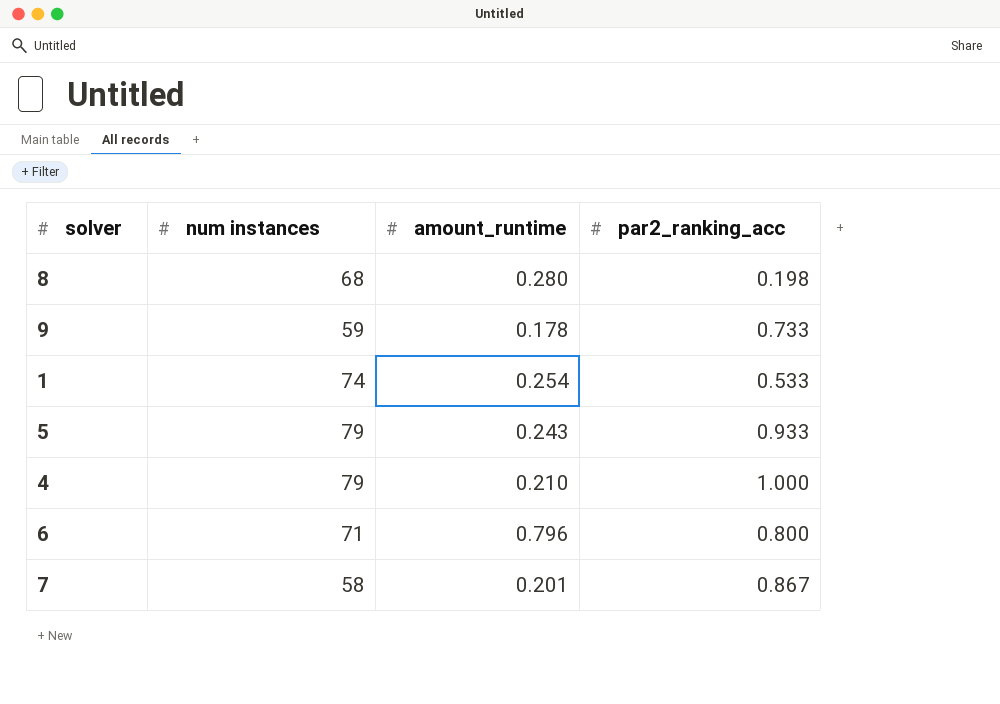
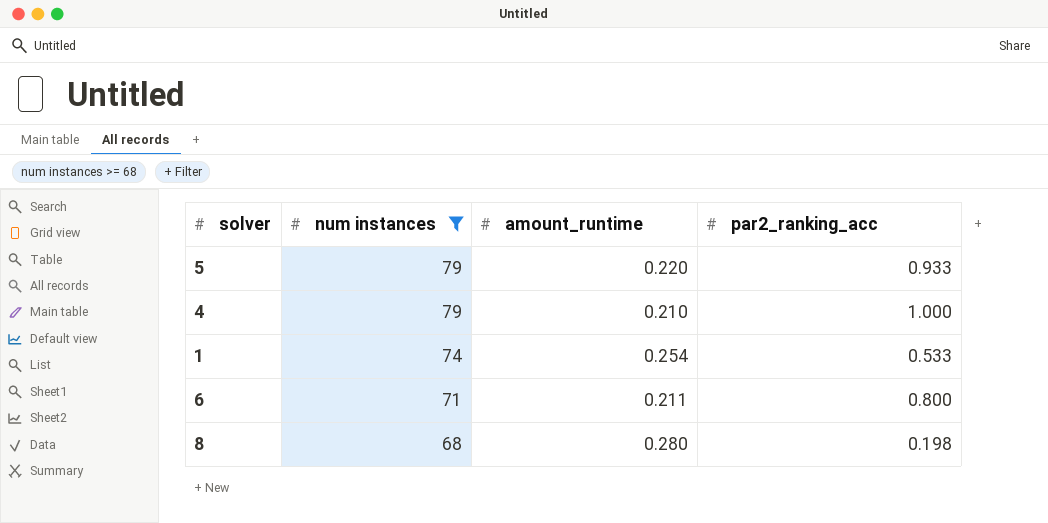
filter: none -> num instances >= 68
row order: none -> num instances descending
5 | amount_runtime: 0.243 -> 0.220
6 | amount_runtime: 0.796 -> 0.211

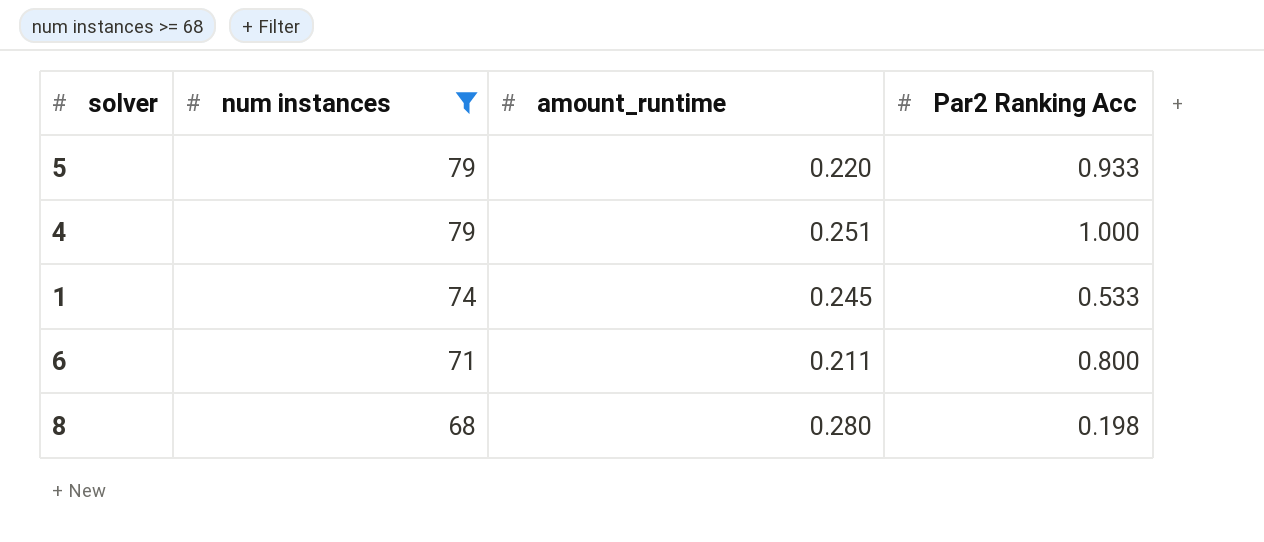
column name: par2_ranking_acc -> Par2 Ranking Acc
4 | amount_runtime: 0.210 -> 0.251
1 | amount_runtime: 0.254 -> 0.245

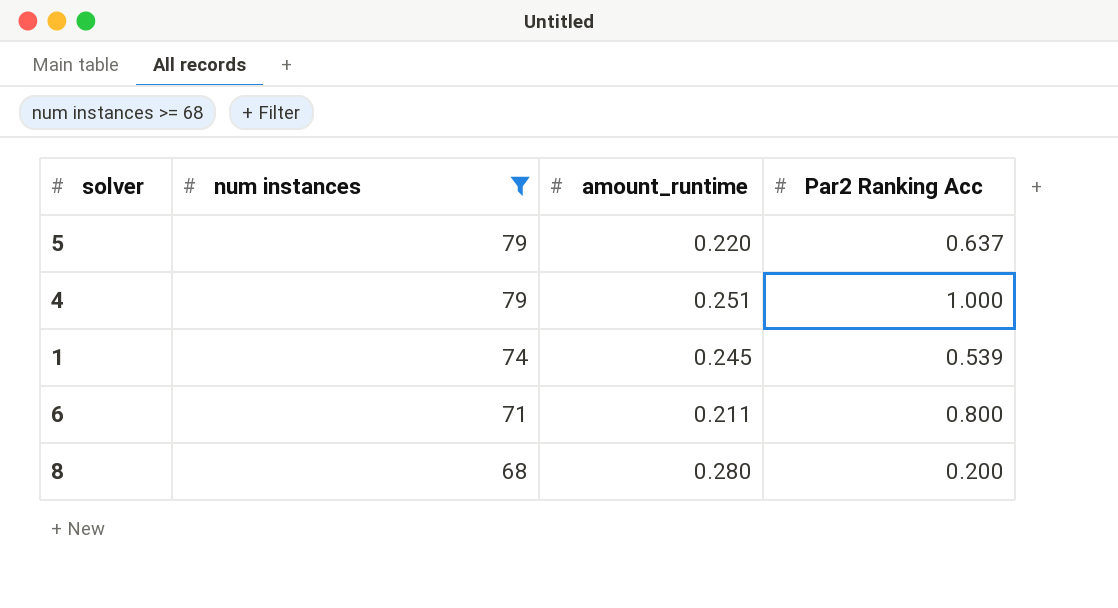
5 | Par2 Ranking Acc: 0.933 -> 0.637
1 | Par2 Ranking Acc: 0.533 -> 0.539
8 | Par2 Ranking Acc: 0.198 -> 0.200

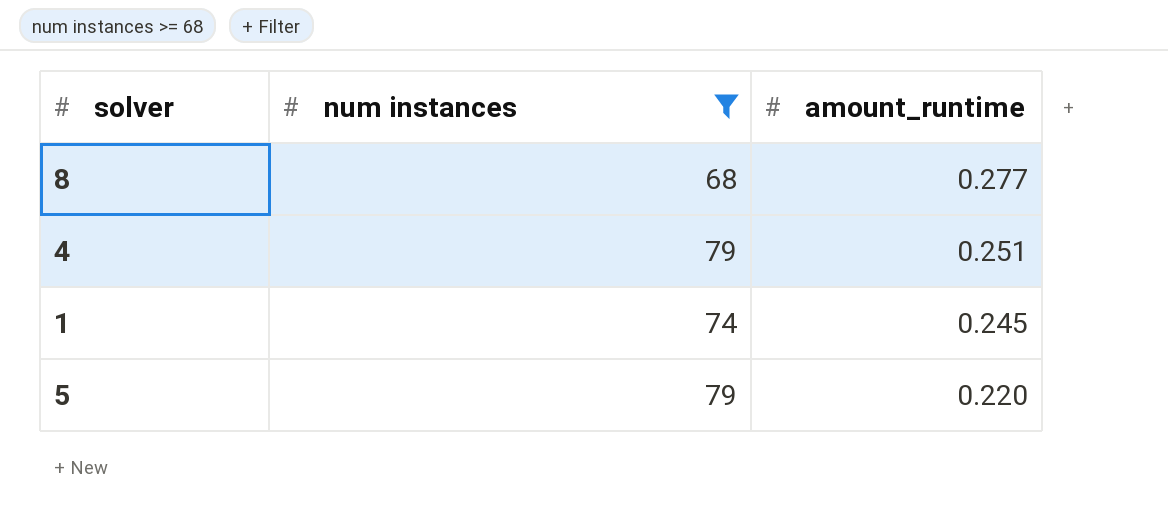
row order: num instances descending -> amount_runtime descending
column Par2 Ranking Acc | position: 4 -> none
row 6: 71 | 0.211 | 0.800 -> none
8 | amount_runtime: 0.280 -> 0.277

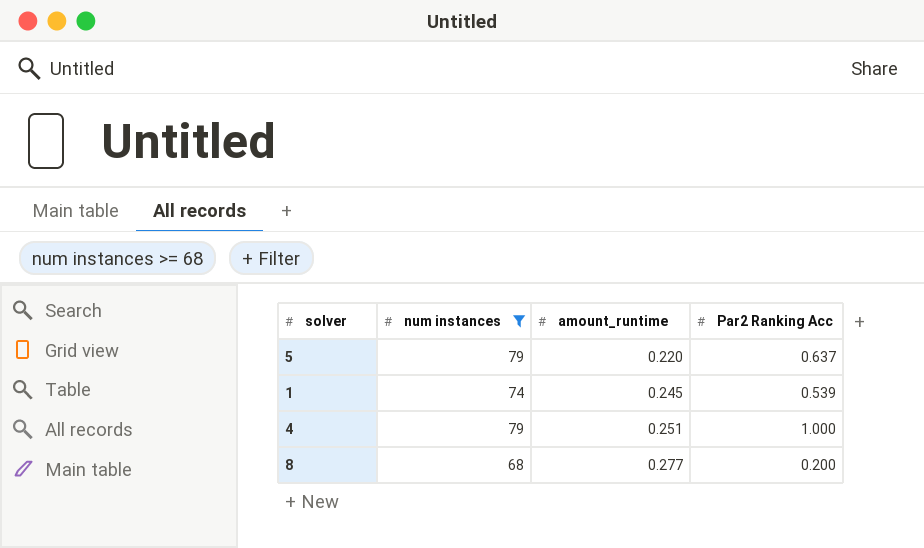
row order: amount_runtime descending -> amount_runtime ascending
column Par2 Ranking Acc | position: none -> 4

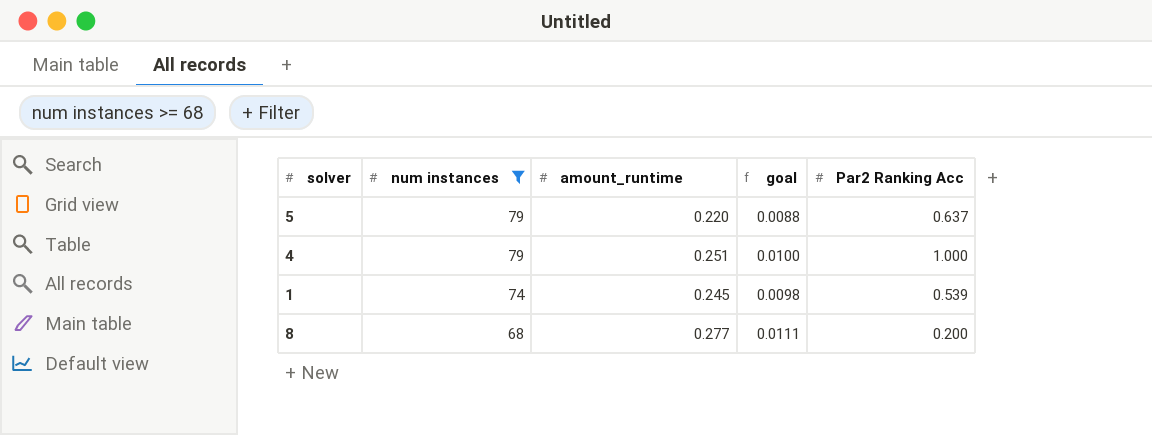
row order: amount_runtime ascending -> num instances descending
column goal | formula: none -> [amount_runtime] * 0.04

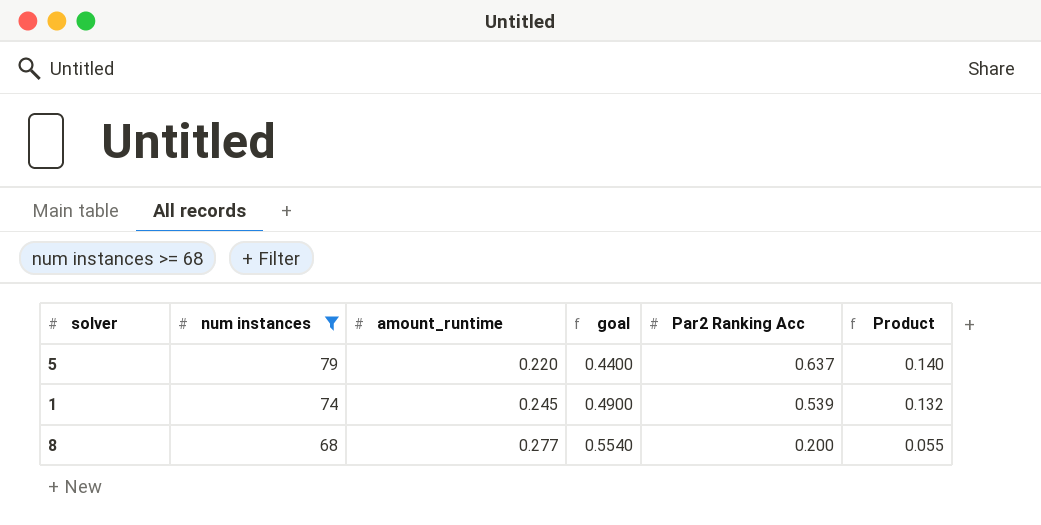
column goal | formula: [amount_runtime] * 0.04 -> [amount_runtime] * 2
column Product | formula: none -> [amount_runtime] * [Par2 Ranking Acc]
row 4: 79 | 0.251 | 0.0100 | 1.000 -> none

